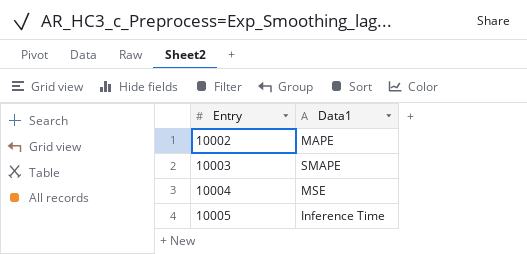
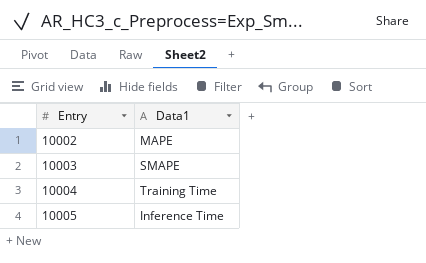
10004 | Data1: MSE -> Training Time

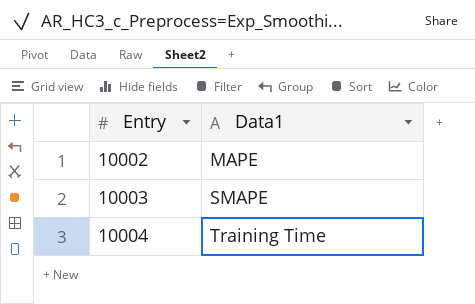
row 10005: Inference Time -> none

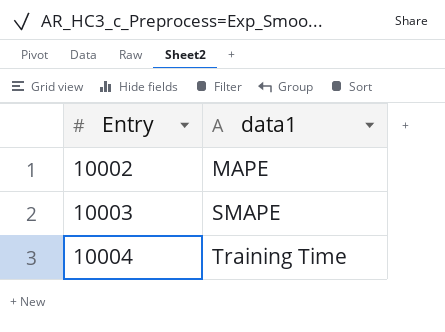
column name: Data1 -> data1

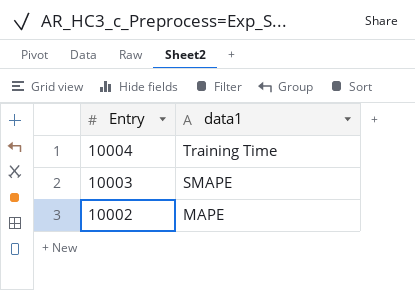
row order: Entry ascending -> Entry descending

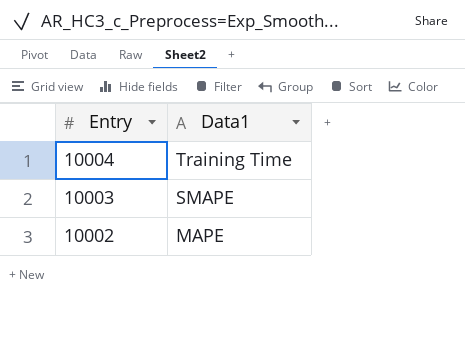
column name: data1 -> Data1

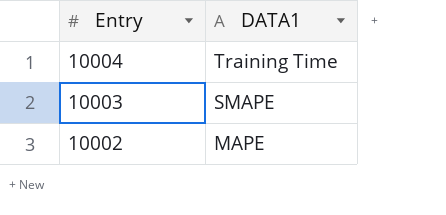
column name: Data1 -> DATA1

